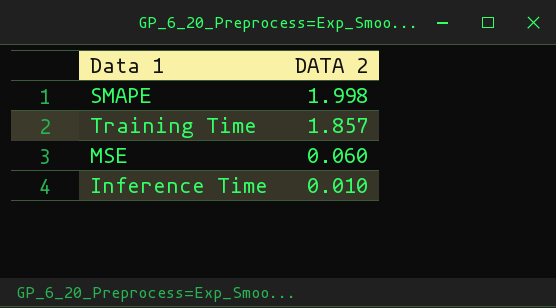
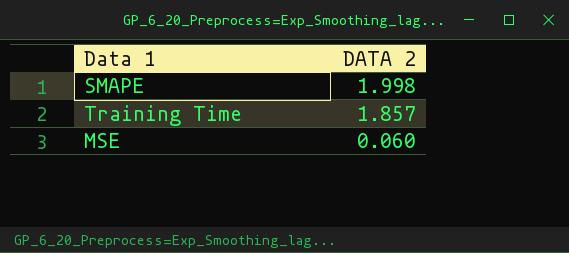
row Inference Time: 0.010 -> none

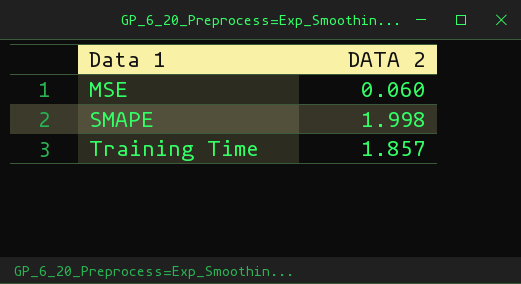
row order: DATA 2 descending -> Data 1 ascending

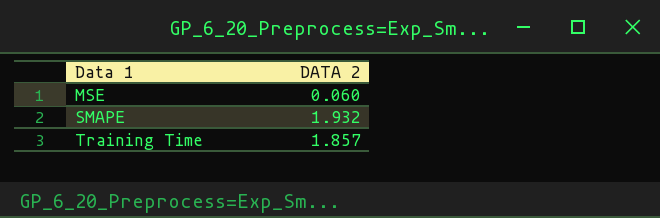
SMAPE | DATA 2: 1.998 -> 1.932

